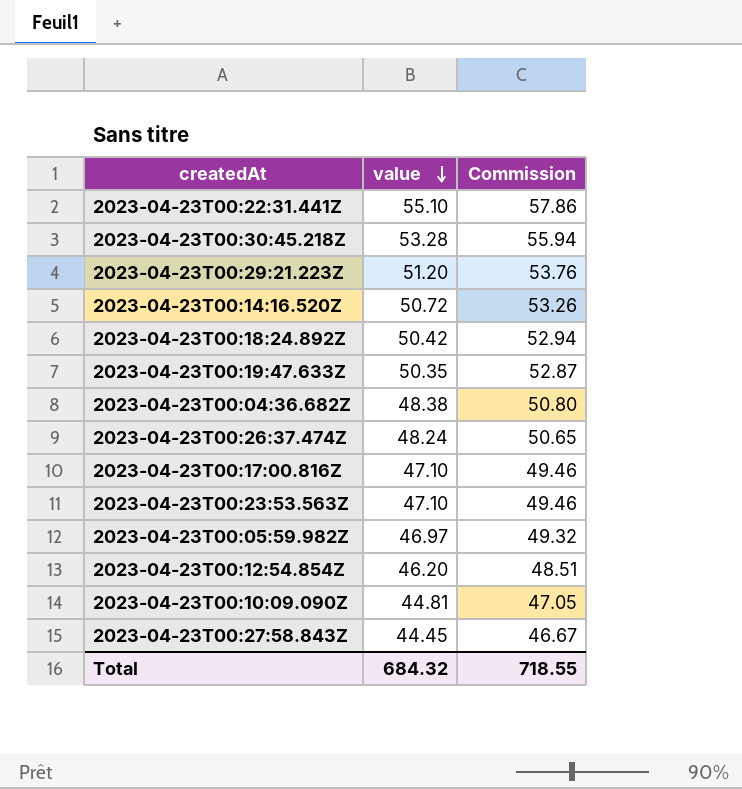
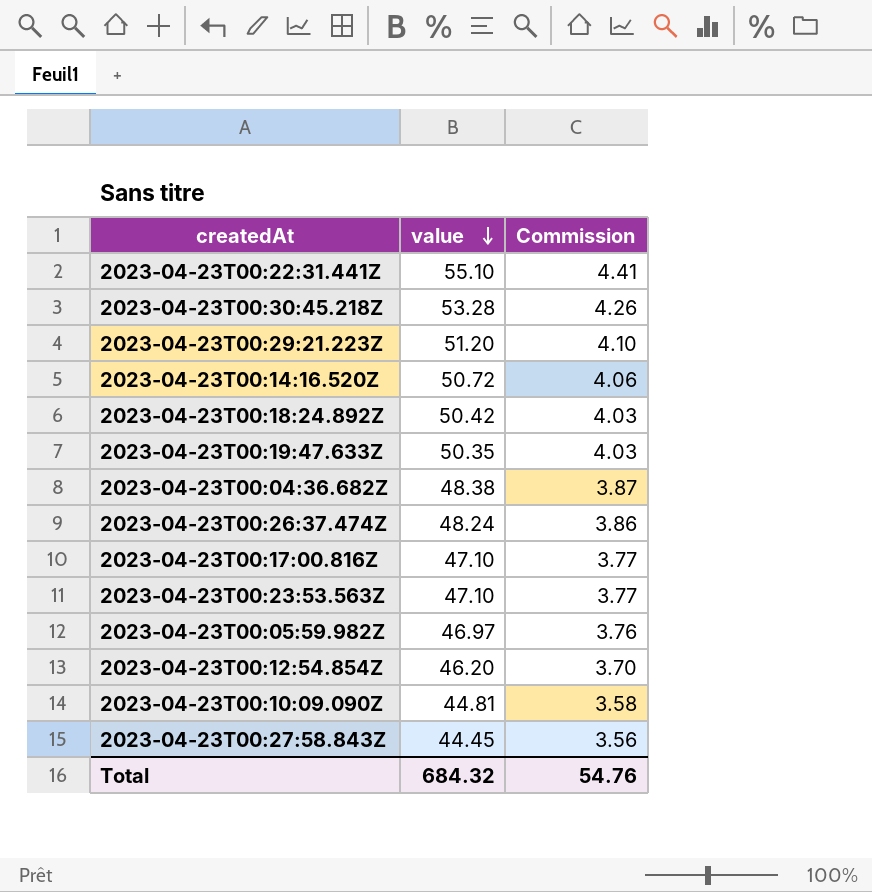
column Commission | formula: [value] * 1.05 -> [value] * 0.08
Total | Commission: 718.55 -> 54.76

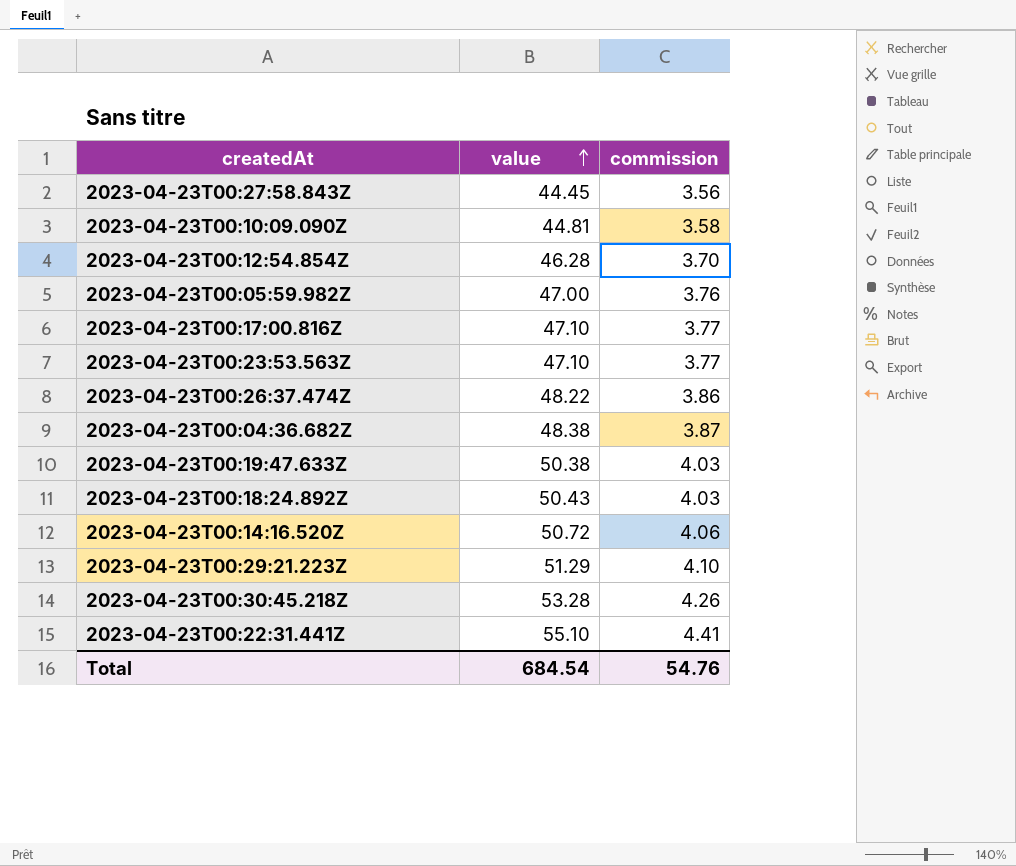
row order: value descending -> value ascending
column name: Commission -> commission
2023-04-23T00:12:54.854Z | value: 46.20 -> 46.28
2023-04-23T00:05:59.982Z | value: 46.97 -> 47.00
2023-04-23T00:26:37.474Z | value: 48.24 -> 48.22
2023-04-23T00:19:47.633Z | value: 50.35 -> 50.38
2023-04-23T00:18:24.892Z | value: 50.42 -> 50.43
2023-04-23T00:29:21.223Z | value: 51.20 -> 51.29
Total | value: 684.32 -> 684.54

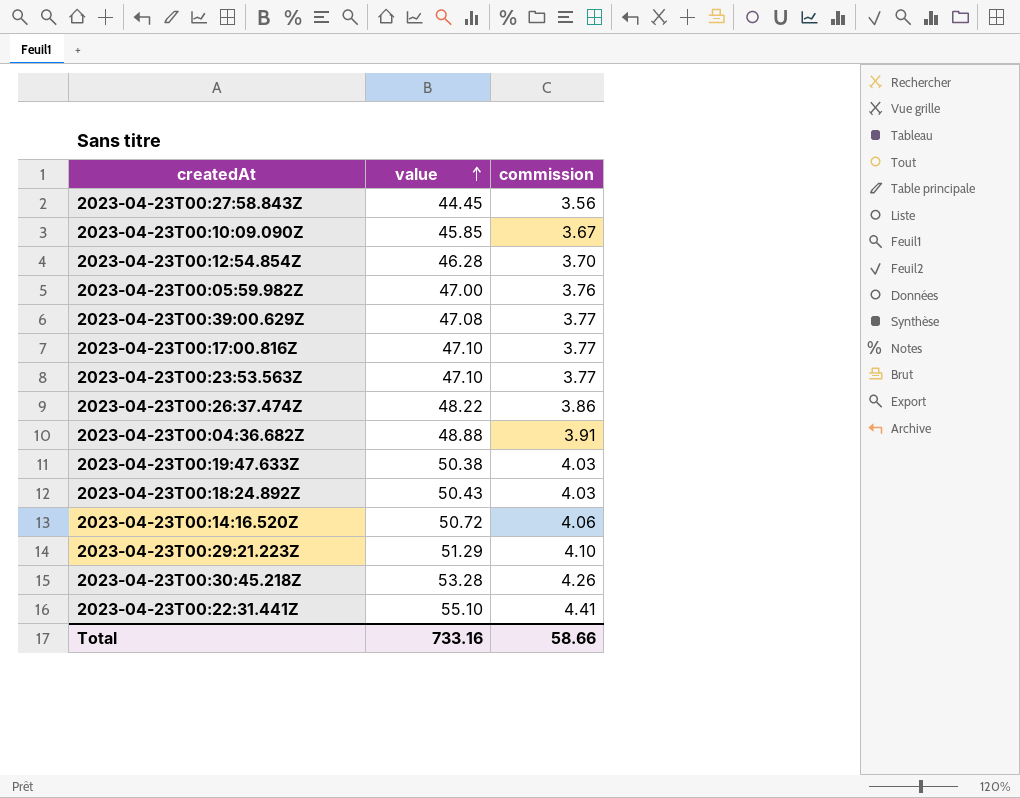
2023-04-23T00:10:09.090Z | value: 44.81 -> 45.85
2023-04-23T00:10:09.090Z | commission: 3.58 -> 3.67
row 2023-04-23T00:39:00.629Z: none -> 47.08 | 3.77
2023-04-23T00:04:36.682Z | value: 48.38 -> 48.88
2023-04-23T00:04:36.682Z | commission: 3.87 -> 3.91
Total | value: 684.54 -> 733.16
Total | commission: 54.76 -> 58.66

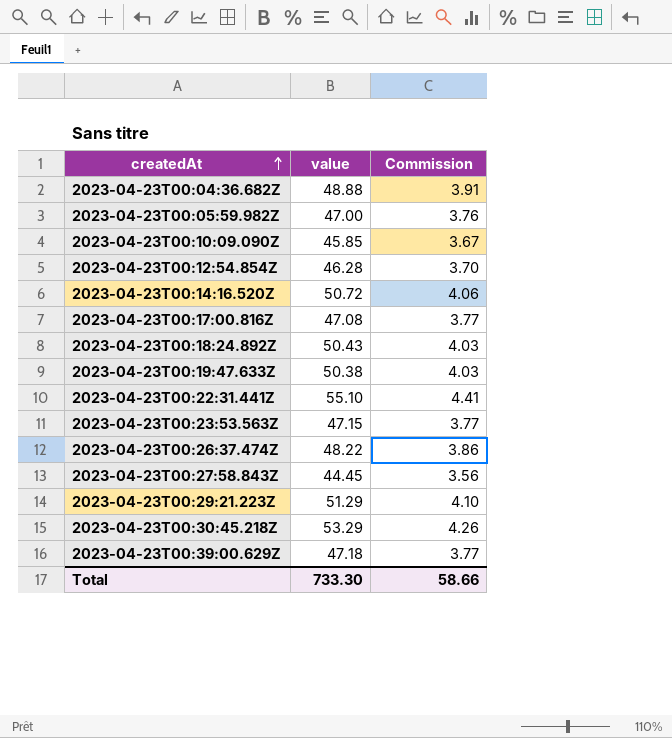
row order: value ascending -> createdAt ascending
column name: commission -> Commission
2023-04-23T00:17:00.816Z | value: 47.10 -> 47.08
2023-04-23T00:23:53.563Z | value: 47.10 -> 47.15
2023-04-23T00:30:45.218Z | value: 53.28 -> 53.29
2023-04-23T00:39:00.629Z | value: 47.08 -> 47.18
Total | value: 733.16 -> 733.30

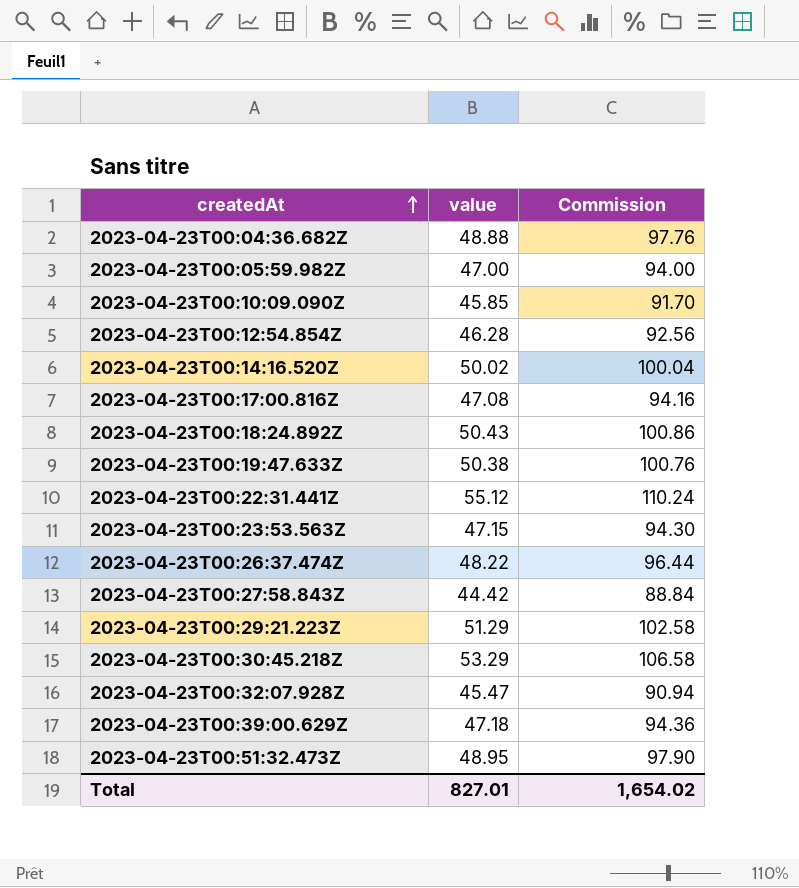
column Commission | formula: [value] * 0.08 -> [value] * 2
2023-04-23T00:14:16.520Z | value: 50.72 -> 50.02
2023-04-23T00:22:31.441Z | value: 55.10 -> 55.12
2023-04-23T00:27:58.843Z | value: 44.45 -> 44.42
row 2023-04-23T00:32:07.928Z: none -> 45.47 | 90.94
row 2023-04-23T00:51:32.473Z: none -> 48.95 | 97.90
Total | value: 733.30 -> 827.01
Total | Commission: 58.66 -> 1,654.02

